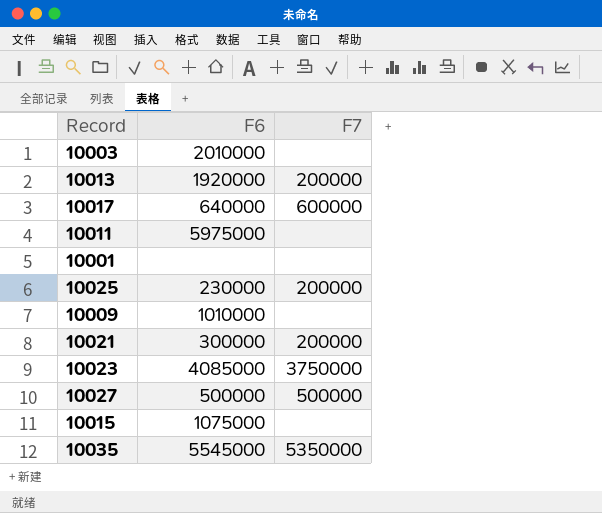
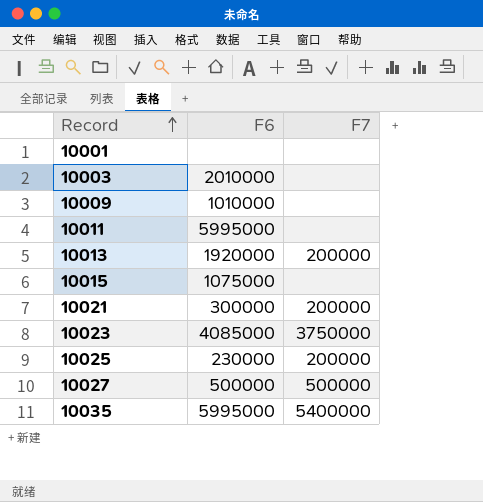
row order: none -> Record ascending
row 10017: 640000 | 600000 -> none
10011 | F6: 5975000 -> 5995000
10035 | F6: 5545000 -> 5995000
10035 | F7: 5350000 -> 5400000

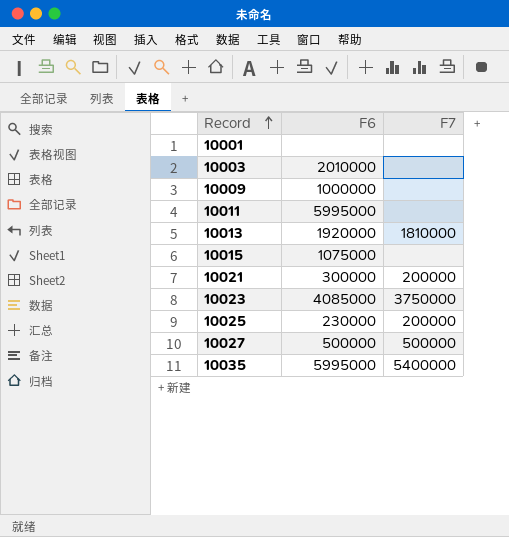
10009 | F6: 1010000 -> 1000000
10013 | F7: 200000 -> 1810000

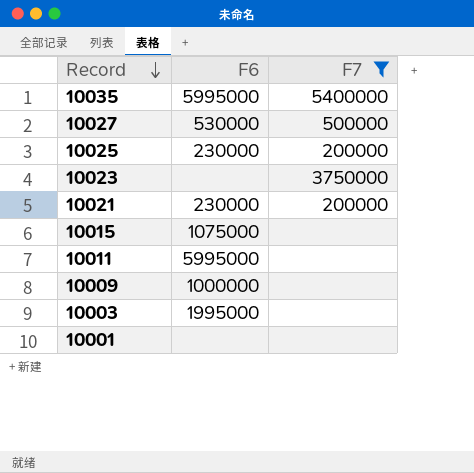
filter: none -> F7 != 1810000
row order: Record ascending -> Record descending
10027 | F6: 500000 -> 530000
10023 | F6: 4085000 -> none
10021 | F6: 300000 -> 230000
10003 | F6: 2010000 -> 1995000

